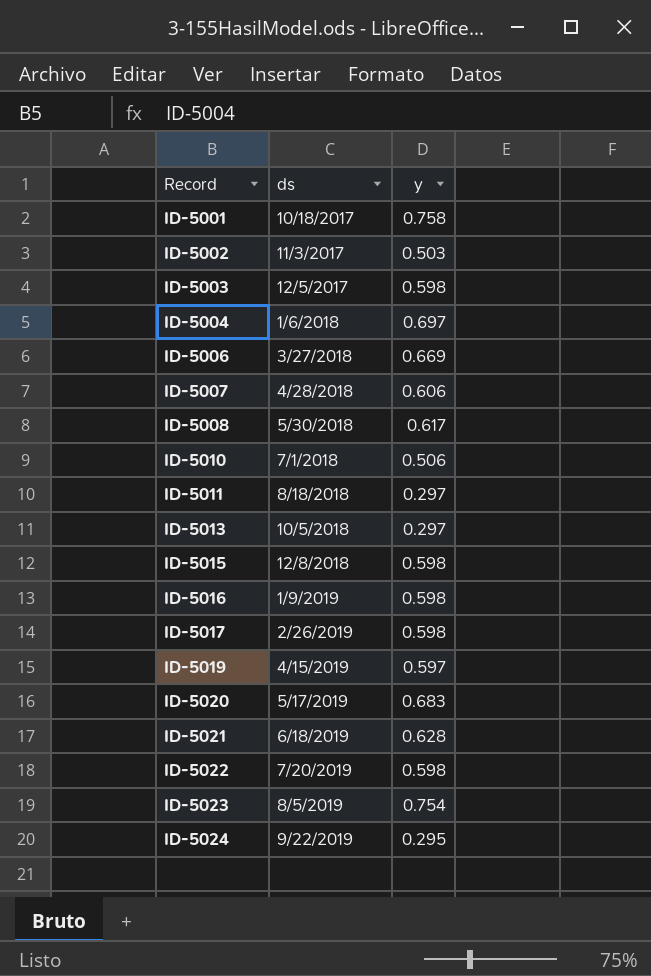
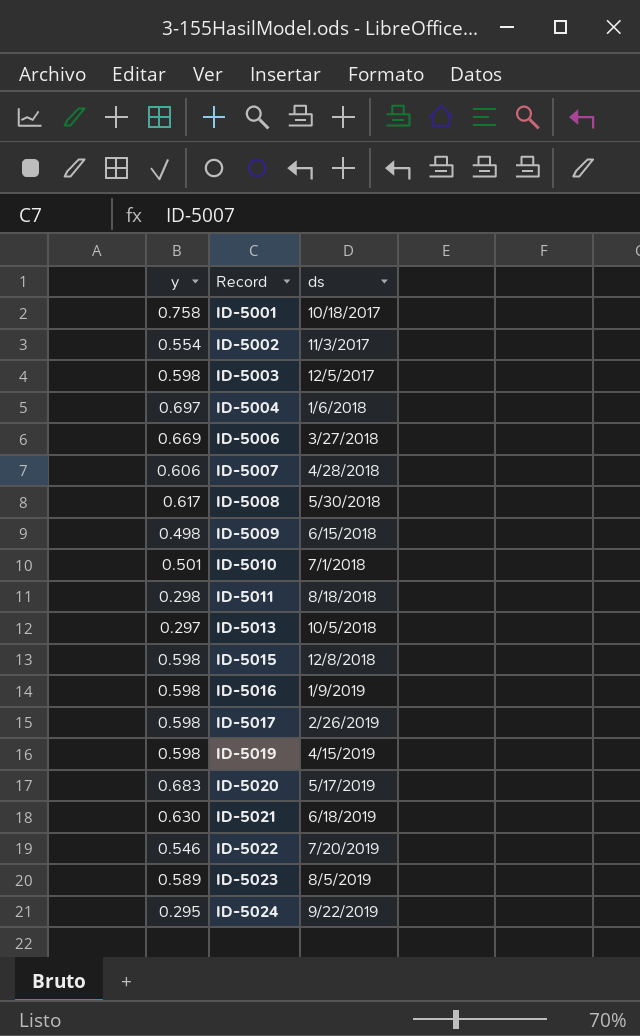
column y | position: 3 -> 1
ID-5002 | y: 0.503 -> 0.554
row ID-5009: none -> 0.498 | 6/15/2018
ID-5010 | y: 0.506 -> 0.501
ID-5011 | y: 0.297 -> 0.298
ID-5019 | y: 0.597 -> 0.598
ID-5021 | y: 0.628 -> 0.630
ID-5022 | y: 0.598 -> 0.546
ID-5023 | y: 0.754 -> 0.589

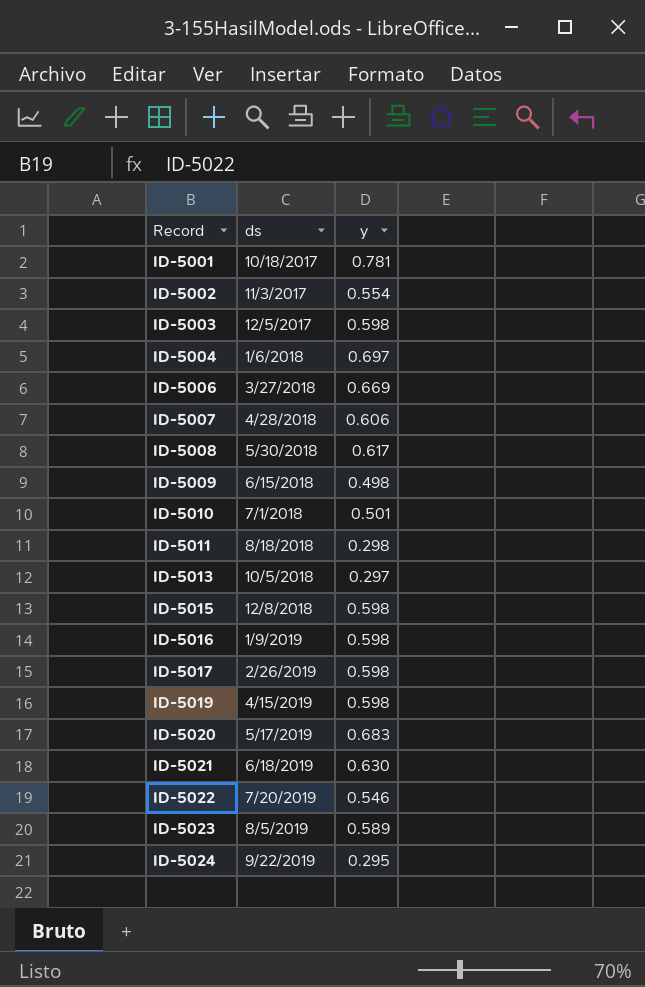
column y | position: 1 -> 3
ID-5001 | y: 0.758 -> 0.781

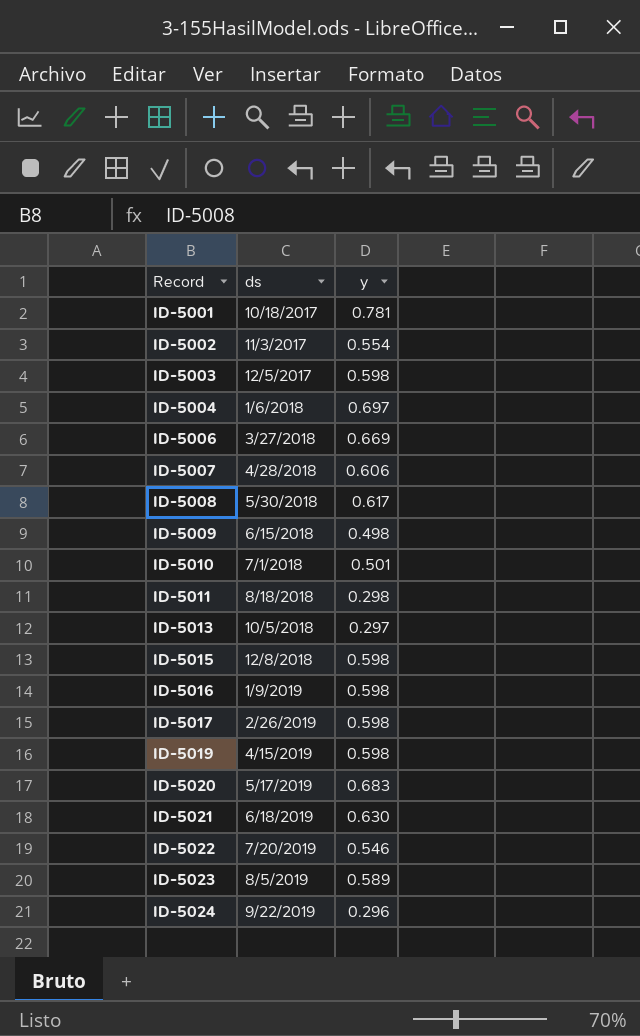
ID-5024 | y: 0.295 -> 0.296

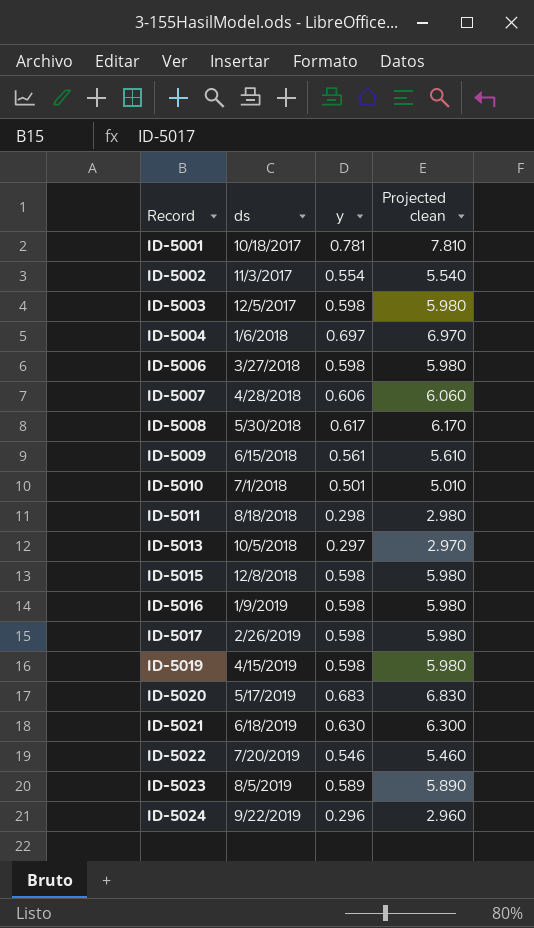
column Projected clean | formula: none -> [y] * 10
ID-5006 | y: 0.669 -> 0.598
ID-5009 | y: 0.498 -> 0.561

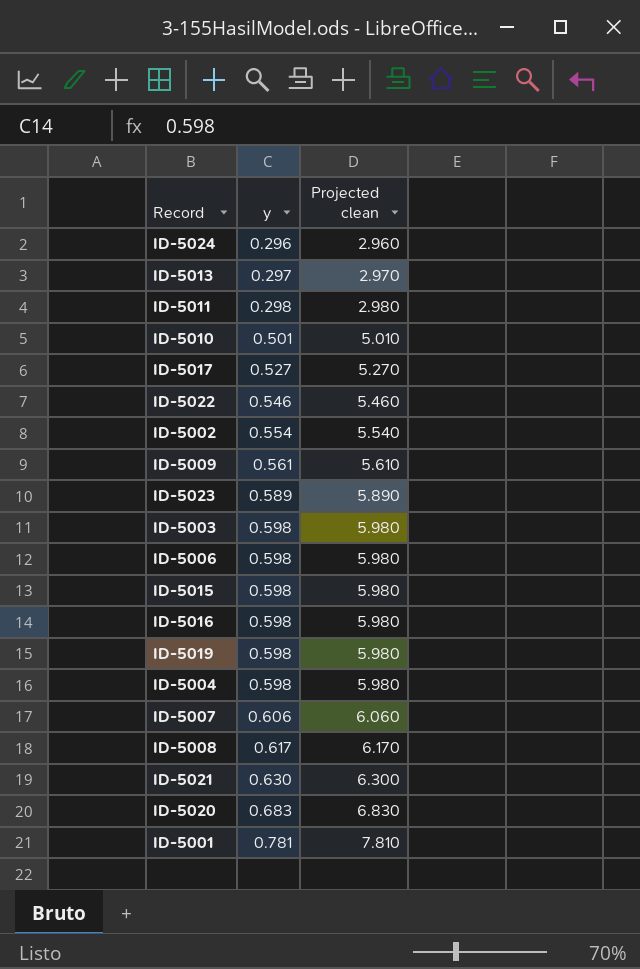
row order: Record ascending -> y ascending
column ds | position: 2 -> none
ID-5017 | y: 0.598 -> 0.527
ID-5017 | Projected clean: 5.980 -> 5.270
ID-5004 | y: 0.697 -> 0.598
ID-5004 | Projected clean: 6.970 -> 5.980

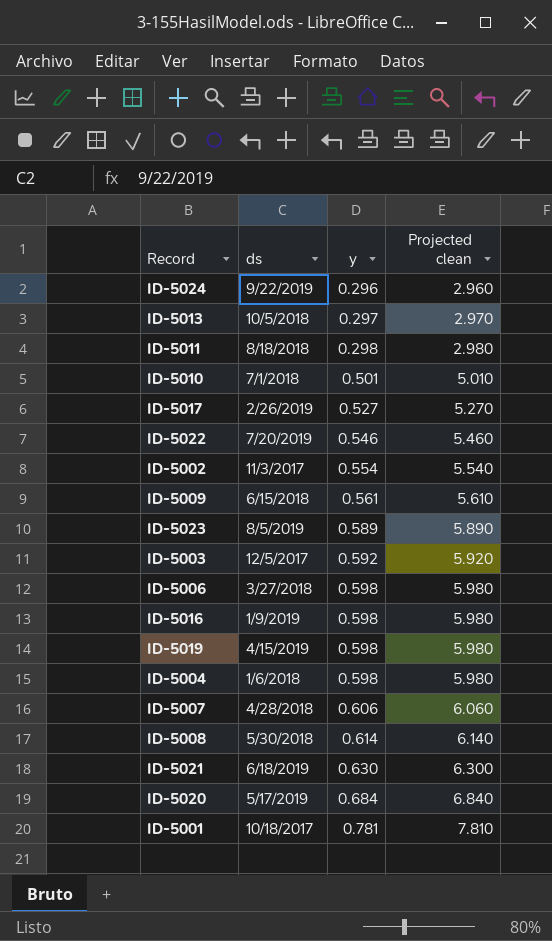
column ds | position: none -> 2
row ID-5015: 0.598 | 5.980 -> none
ID-5003 | y: 0.598 -> 0.592
ID-5003 | Projected clean: 5.980 -> 5.920
ID-5008 | y: 0.617 -> 0.614
ID-5008 | Projected clean: 6.170 -> 6.140
ID-5020 | y: 0.683 -> 0.684
ID-5020 | Projected clean: 6.830 -> 6.840

